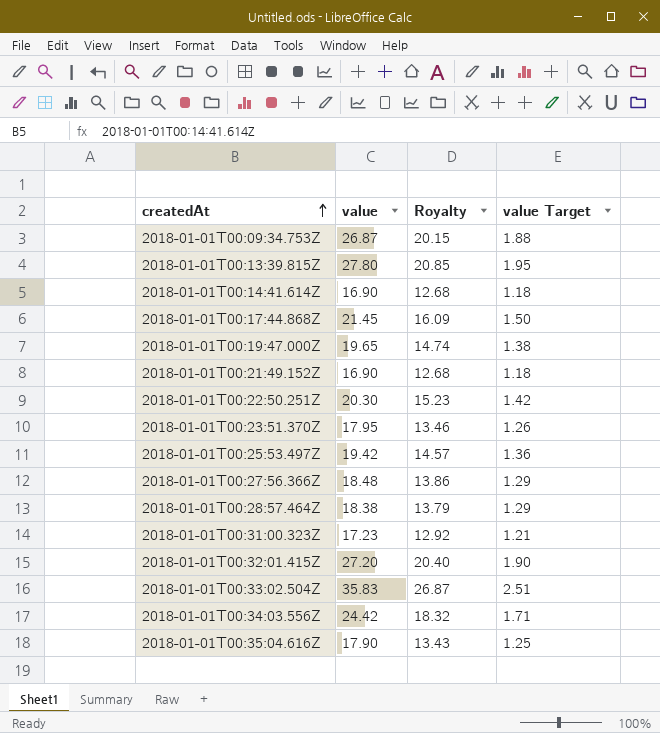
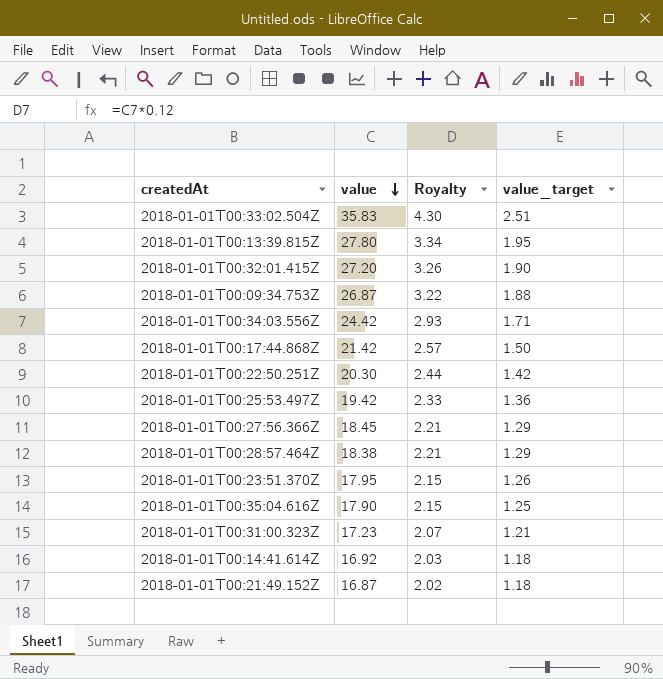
row order: createdAt ascending -> value descending
column Royalty | formula: [value] * 0.75 -> [value] * 0.12
column name: value Target -> value_target
row 2018-01-01T00:19:47.000Z: 19.65 | 14.74 | 1.38 -> none
2018-01-01T00:17:44.868Z | value: 21.45 -> 21.42
2018-01-01T00:27:56.366Z | value: 18.48 -> 18.45
2018-01-01T00:14:41.614Z | value: 16.90 -> 16.92
2018-01-01T00:21:49.152Z | value: 16.90 -> 16.87

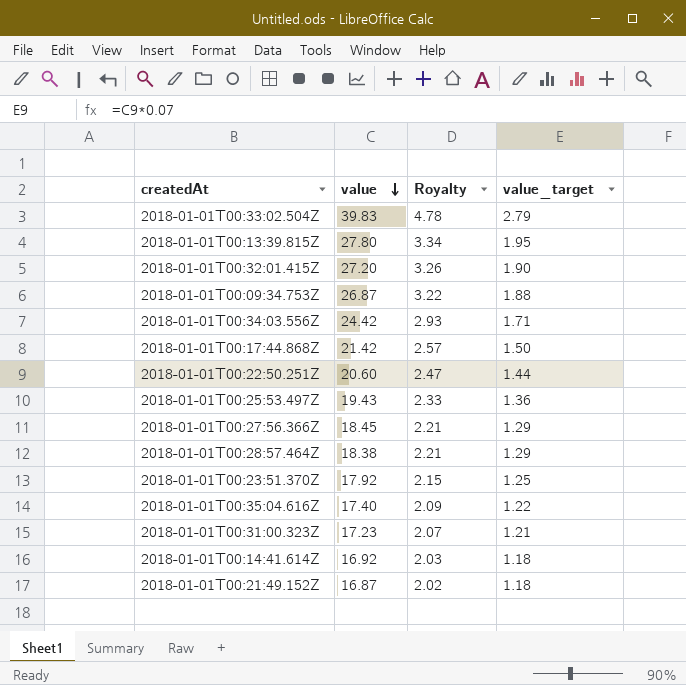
2018-01-01T00:33:02.504Z | value: 35.83 -> 39.83
2018-01-01T00:33:02.504Z | Royalty: 4.30 -> 4.78
2018-01-01T00:33:02.504Z | value_target: 2.51 -> 2.79
2018-01-01T00:22:50.251Z | value: 20.30 -> 20.60
2018-01-01T00:22:50.251Z | Royalty: 2.44 -> 2.47
2018-01-01T00:22:50.251Z | value_target: 1.42 -> 1.44
2018-01-01T00:25:53.497Z | value: 19.42 -> 19.43
2018-01-01T00:23:51.370Z | value: 17.95 -> 17.92
2018-01-01T00:23:51.370Z | value_target: 1.26 -> 1.25
2018-01-01T00:35:04.616Z | value: 17.90 -> 17.40
2018-01-01T00:35:04.616Z | Royalty: 2.15 -> 2.09
2018-01-01T00:35:04.616Z | value_target: 1.25 -> 1.22

